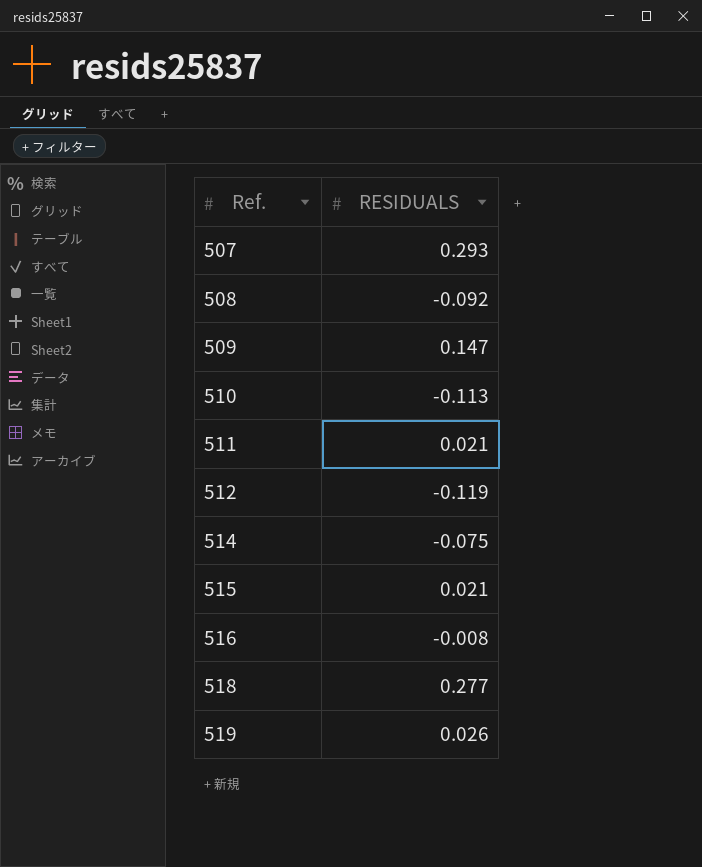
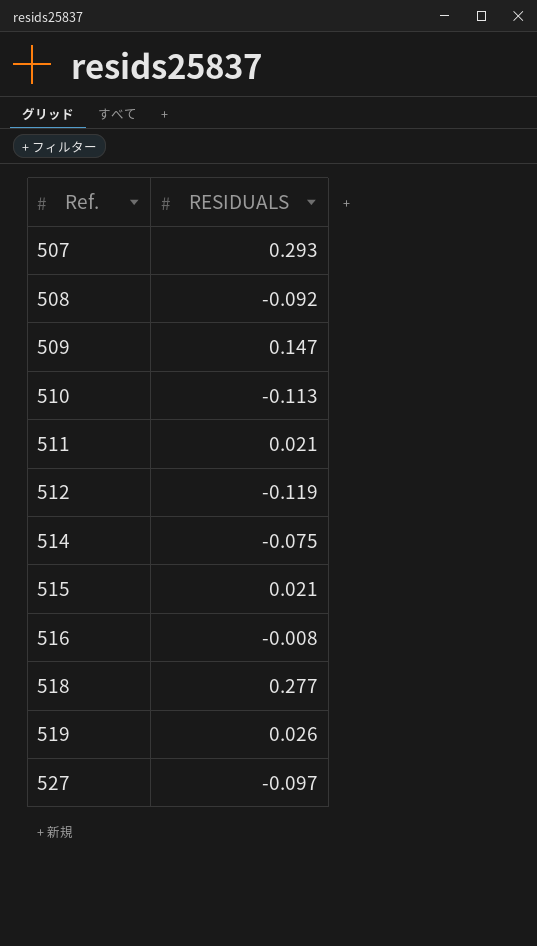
row 527: none -> -0.097

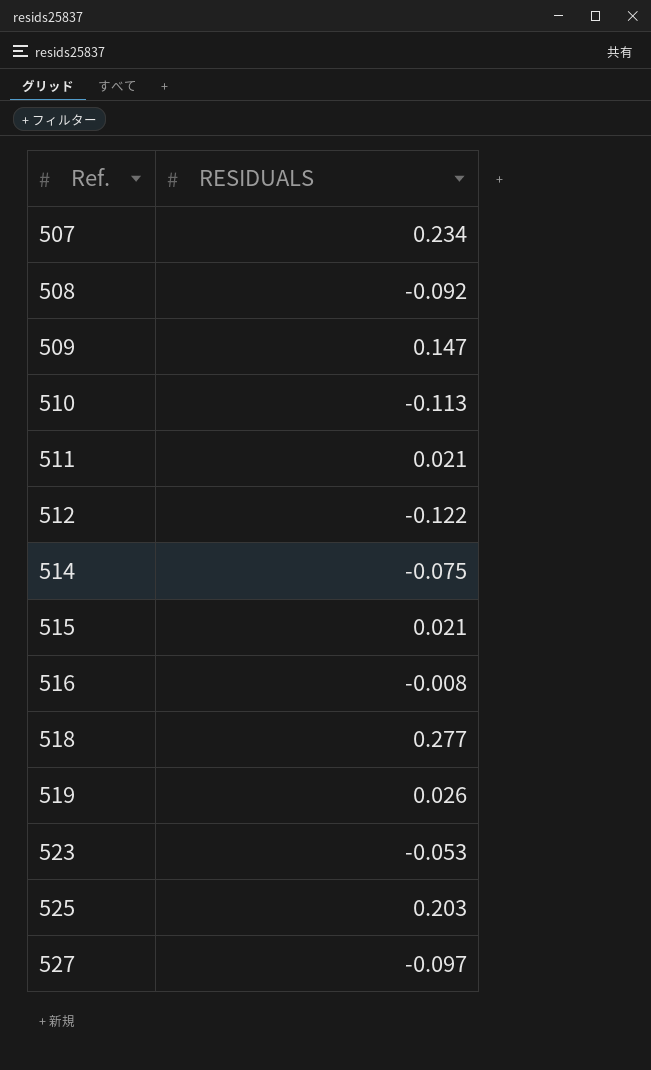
507 | RESIDUALS: 0.293 -> 0.234
512 | RESIDUALS: -0.119 -> -0.122
row 523: none -> -0.053
row 525: none -> 0.203

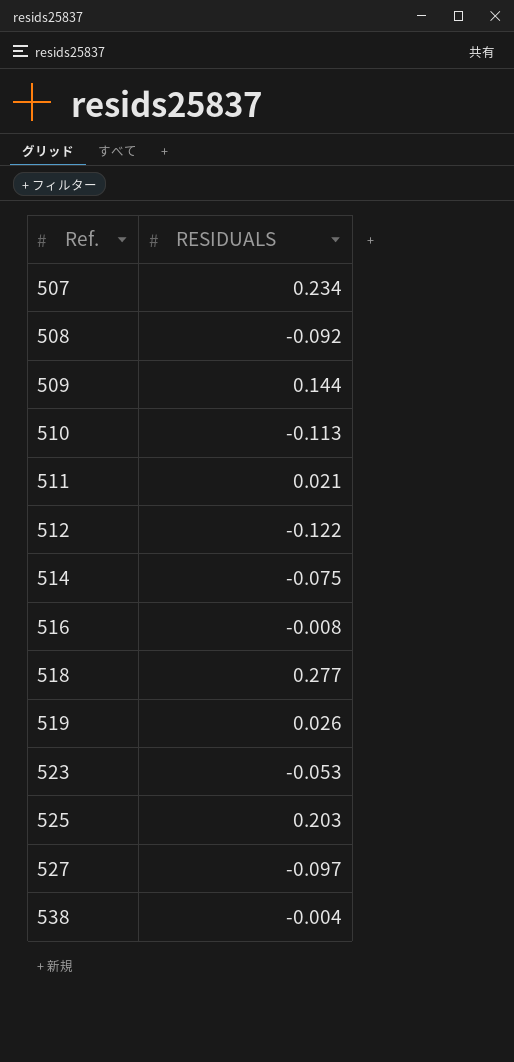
row 515: 0.021 -> none
509 | RESIDUALS: 0.147 -> 0.144
row 538: none -> -0.004

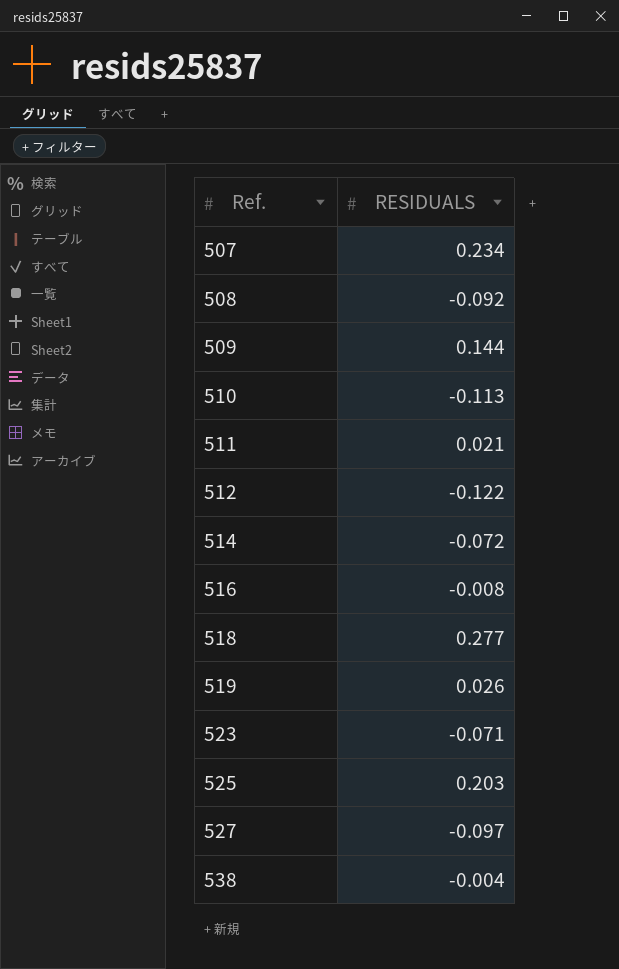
514 | RESIDUALS: -0.075 -> -0.072
523 | RESIDUALS: -0.053 -> -0.071

